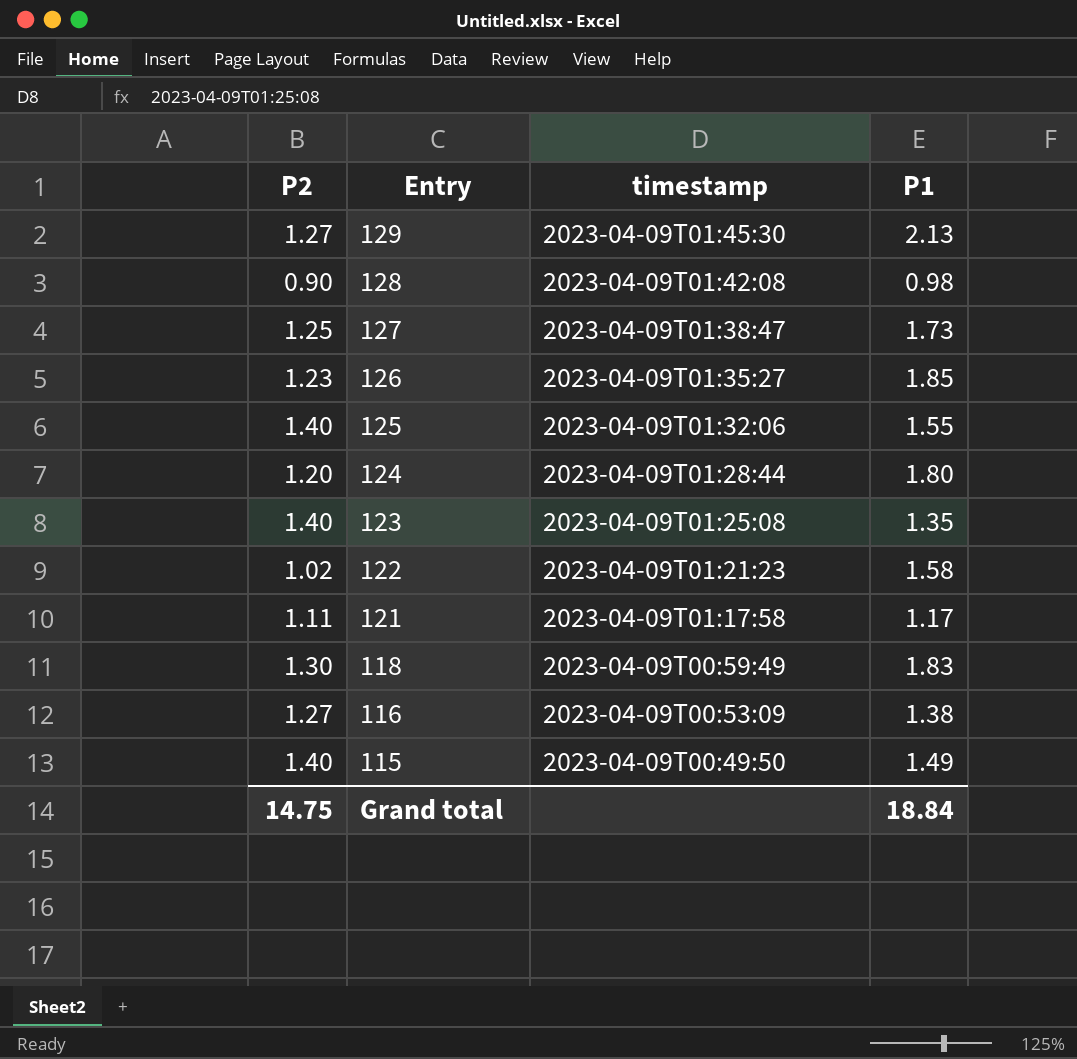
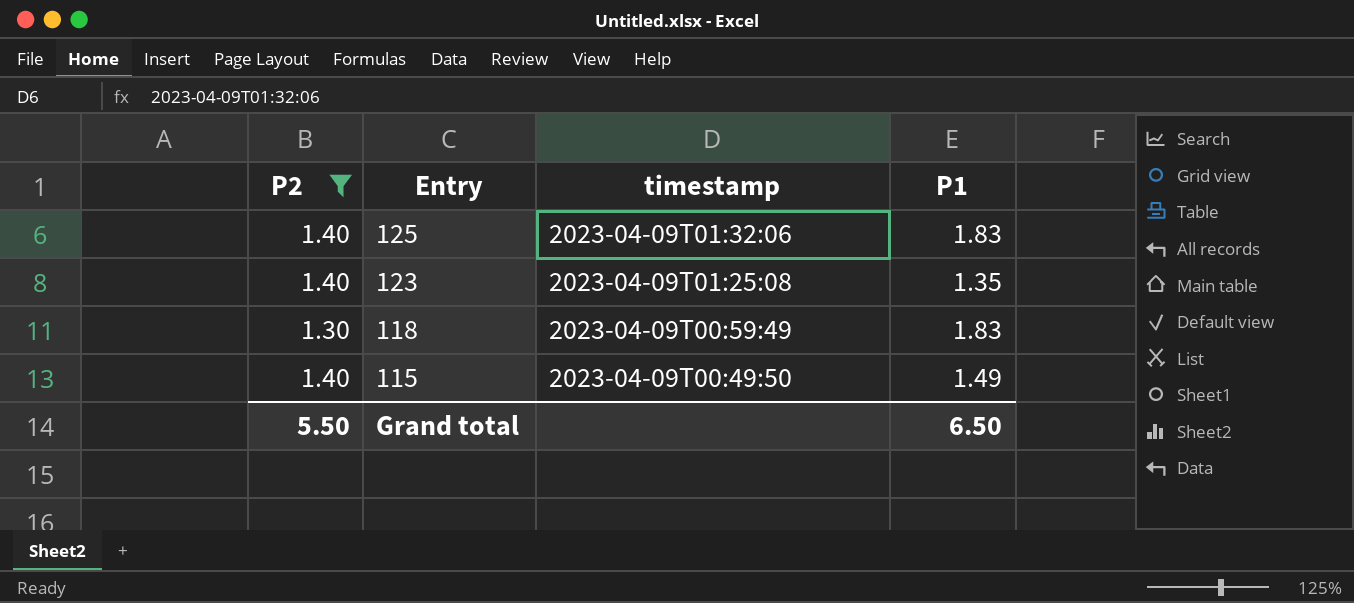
filter: none -> P2 >= 1.30
125 | P1: 1.55 -> 1.83
Grand total | P2: 14.75 -> 5.50
Grand total | P1: 18.84 -> 6.50

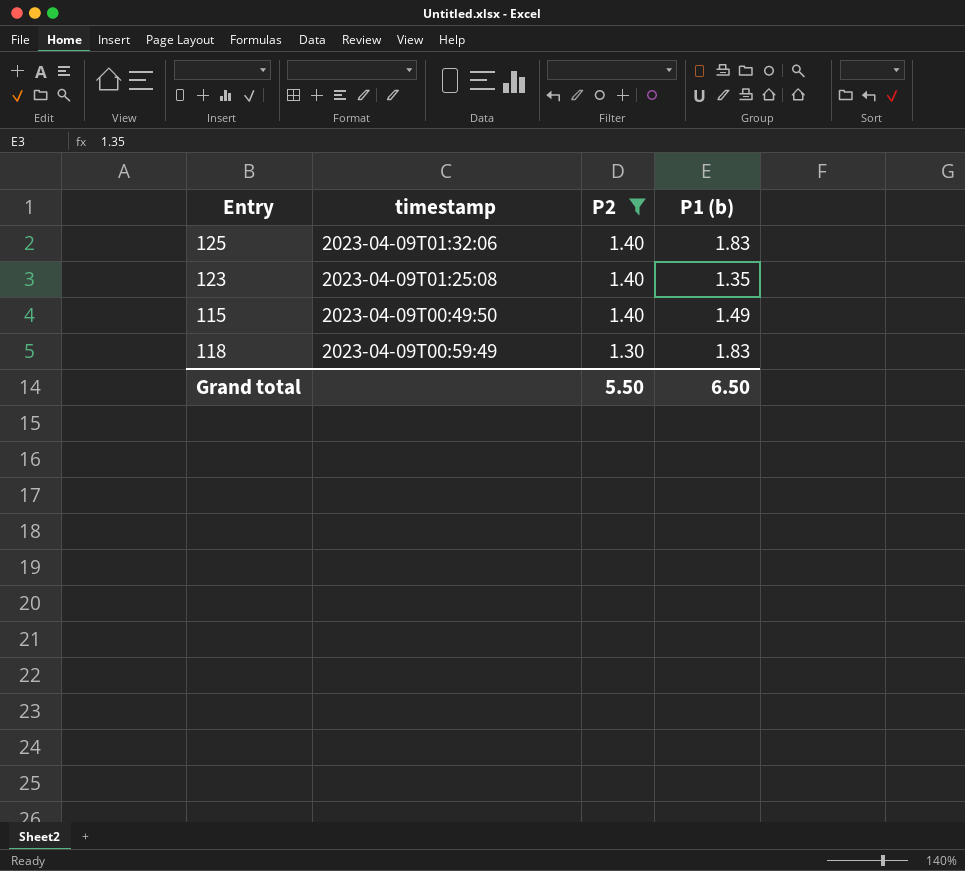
row order: Entry descending -> P2 descending
column P2 | position: 1 -> 3
column name: P1 -> P1 (b)

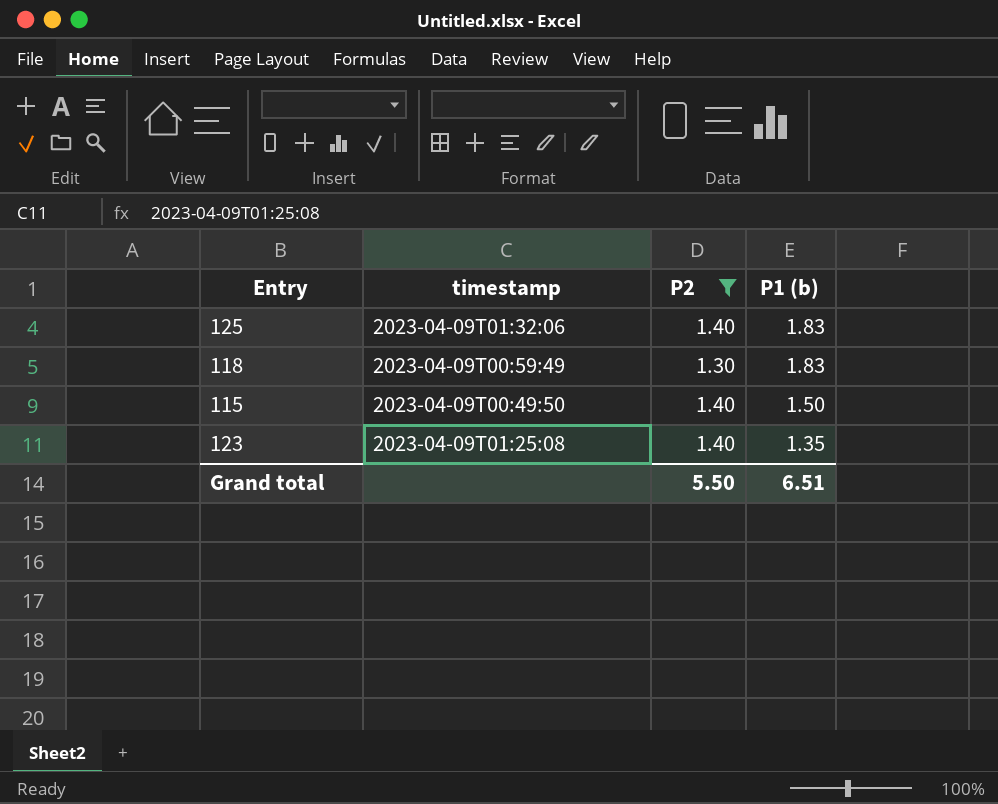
row order: P2 descending -> P1 (b) descending
115 | P1 (b): 1.49 -> 1.50
Grand total | P1 (b): 6.50 -> 6.51

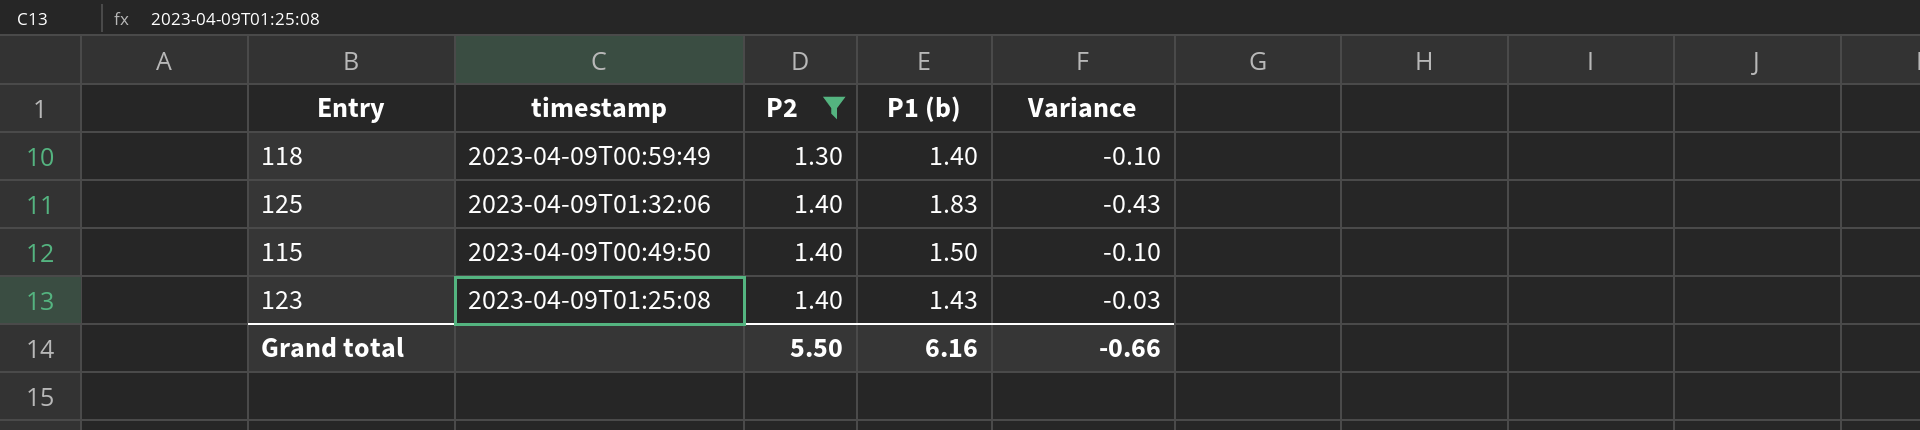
row order: P1 (b) descending -> P2 ascending
column Variance | formula: none -> [P2] - [P1 (b)]
118 | P1 (b): 1.83 -> 1.40
123 | P1 (b): 1.35 -> 1.43
Grand total | P1 (b): 6.51 -> 6.16

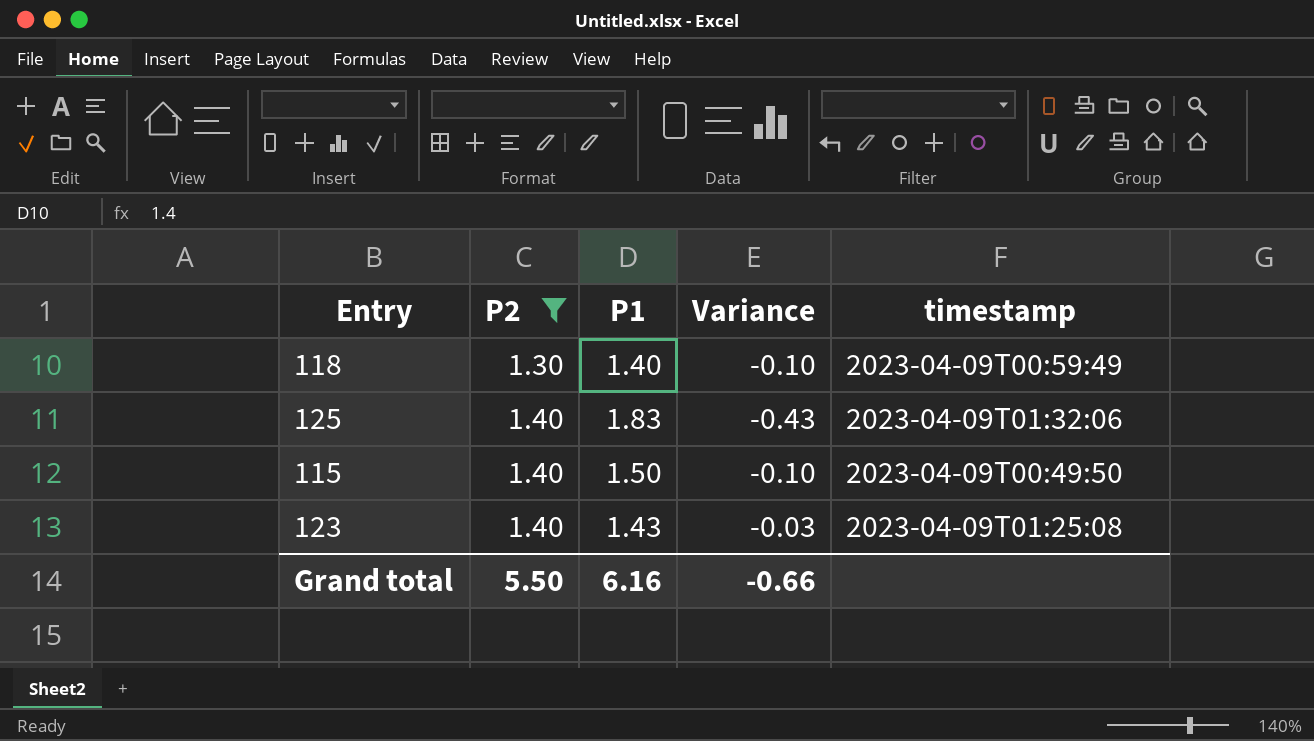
column name: P1 (b) -> P1
column timestamp | position: 2 -> 5

